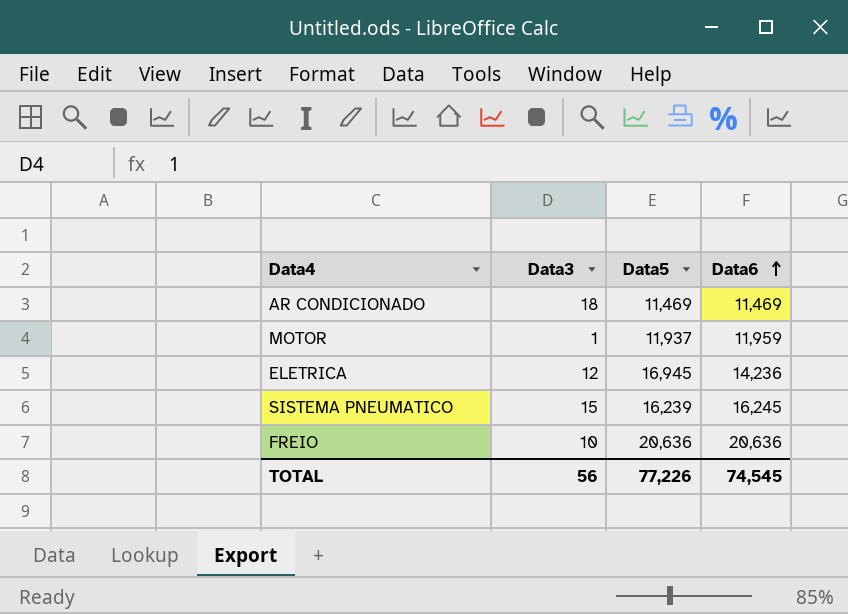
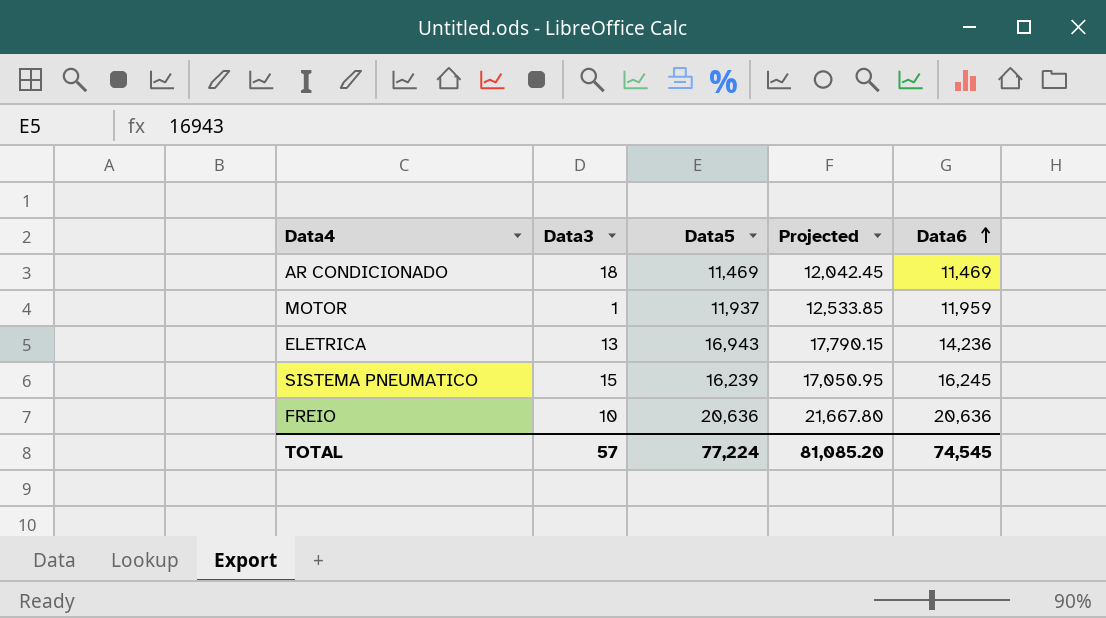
column Projected | formula: none -> [Data5] * 1.05
ELETRICA | Data3: 12 -> 13
ELETRICA | Data5: 16,945 -> 16,943
TOTAL | Data3: 56 -> 57
TOTAL | Data5: 77,226 -> 77,224

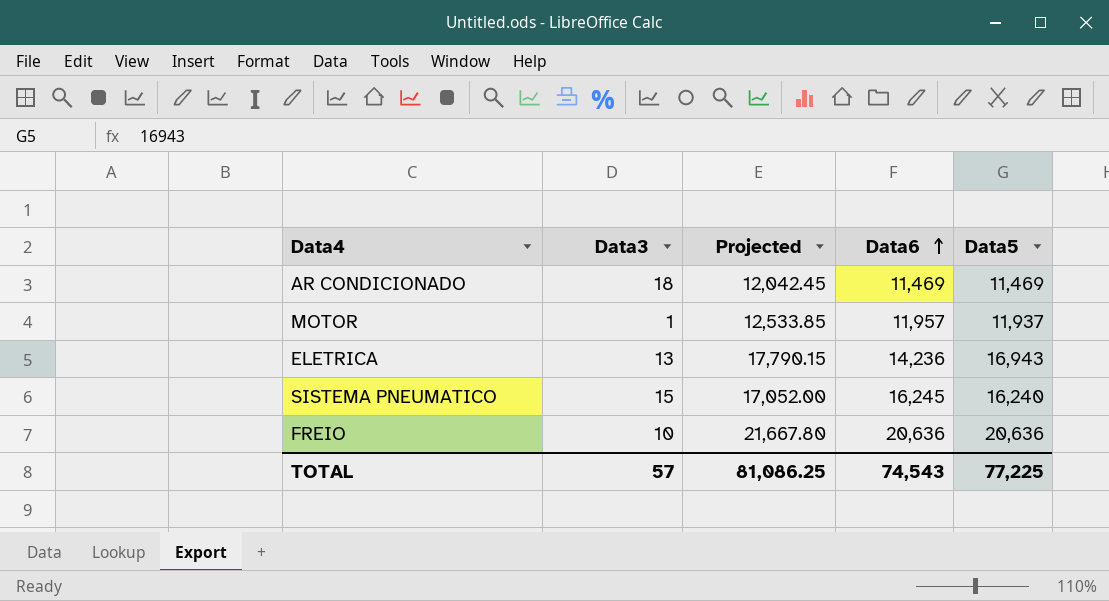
column Data5 | position: 3 -> 5
MOTOR | Data6: 11,959 -> 11,957
SISTEMA PNEUMATICO | Projected: 17,050.95 -> 17,052.00
SISTEMA PNEUMATICO | Data5: 16,239 -> 16,240
TOTAL | Projected: 81,085.20 -> 81,086.25
TOTAL | Data6: 74,545 -> 74,543
TOTAL | Data5: 77,224 -> 77,225

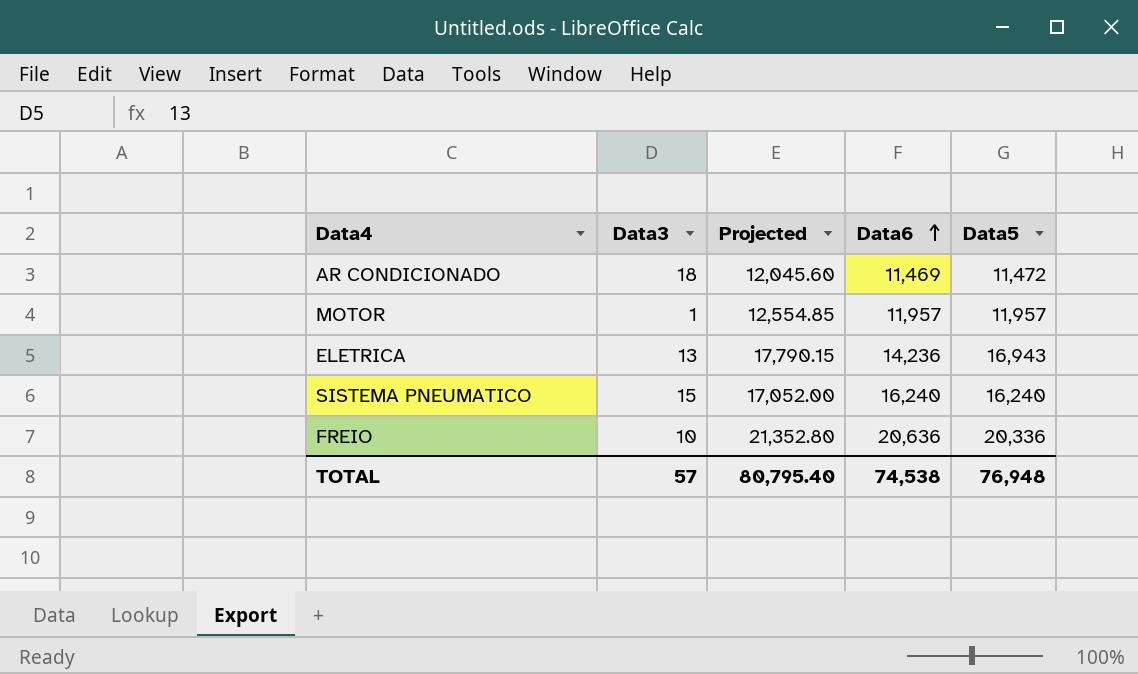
AR CONDICIONADO | Projected: 12,042.45 -> 12,045.60
AR CONDICIONADO | Data5: 11,469 -> 11,472
MOTOR | Projected: 12,533.85 -> 12,554.85
MOTOR | Data5: 11,937 -> 11,957
SISTEMA PNEUMATICO | Data6: 16,245 -> 16,240
FREIO | Projected: 21,667.80 -> 21,352.80
FREIO | Data5: 20,636 -> 20,336
TOTAL | Projected: 81,086.25 -> 80,795.40
TOTAL | Data6: 74,543 -> 74,538
TOTAL | Data5: 77,225 -> 76,948

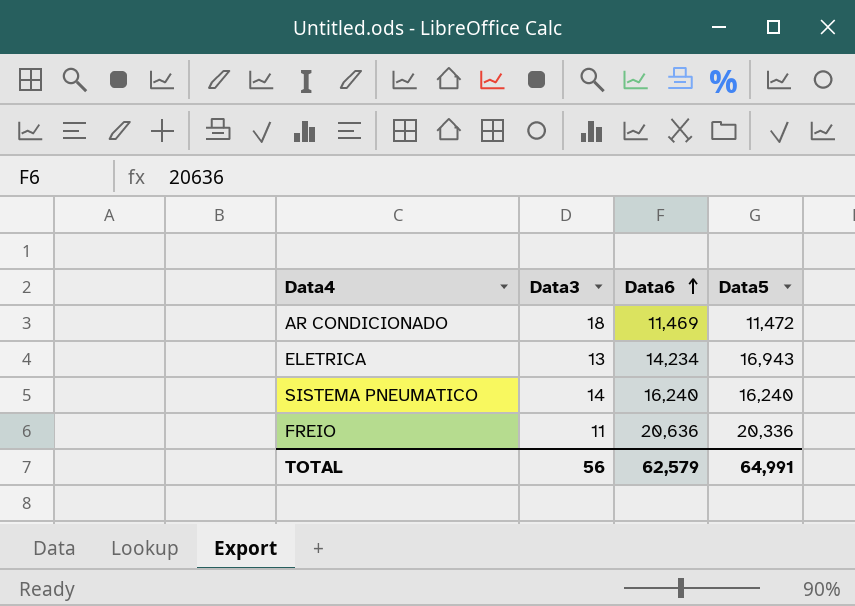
column Projected | formula: [Data5] * 1.05 -> none
row MOTOR: 1 | 12,554.85 | 11,957 | 11,957 -> none
ELETRICA | Data6: 14,236 -> 14,234
SISTEMA PNEUMATICO | Data3: 15 -> 14
FREIO | Data3: 10 -> 11
TOTAL | Data3: 57 -> 56
TOTAL | Data6: 74,538 -> 62,579
TOTAL | Data5: 76,948 -> 64,991

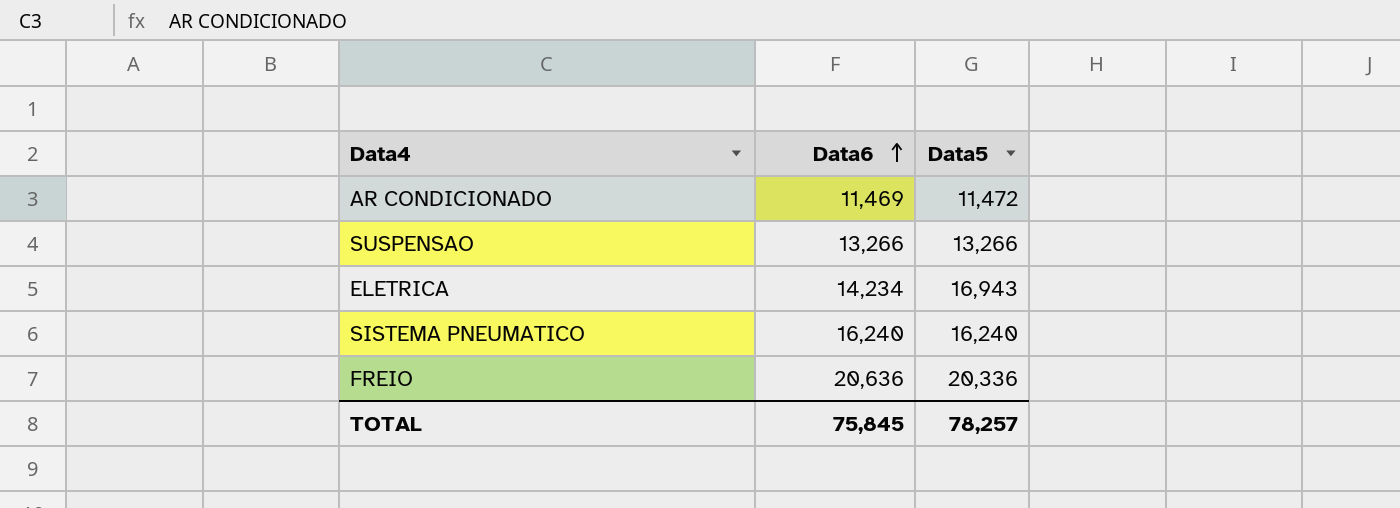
column Data3 | position: 2 -> none
row SUSPENSAO: none -> 13,266 | 13,266
TOTAL | Data6: 62,579 -> 75,845
TOTAL | Data5: 64,991 -> 78,257

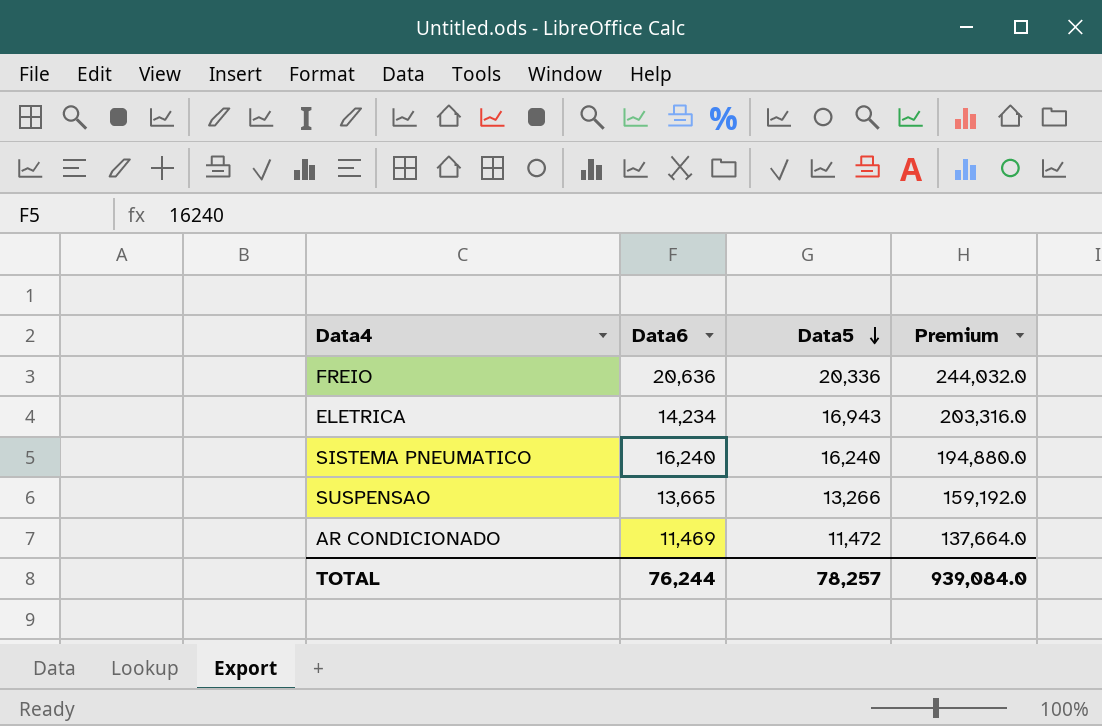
row order: Data6 ascending -> Data5 descending
column Premium | formula: none -> [Data5] * 12
SUSPENSAO | Data6: 13,266 -> 13,665
TOTAL | Data6: 75,845 -> 76,244

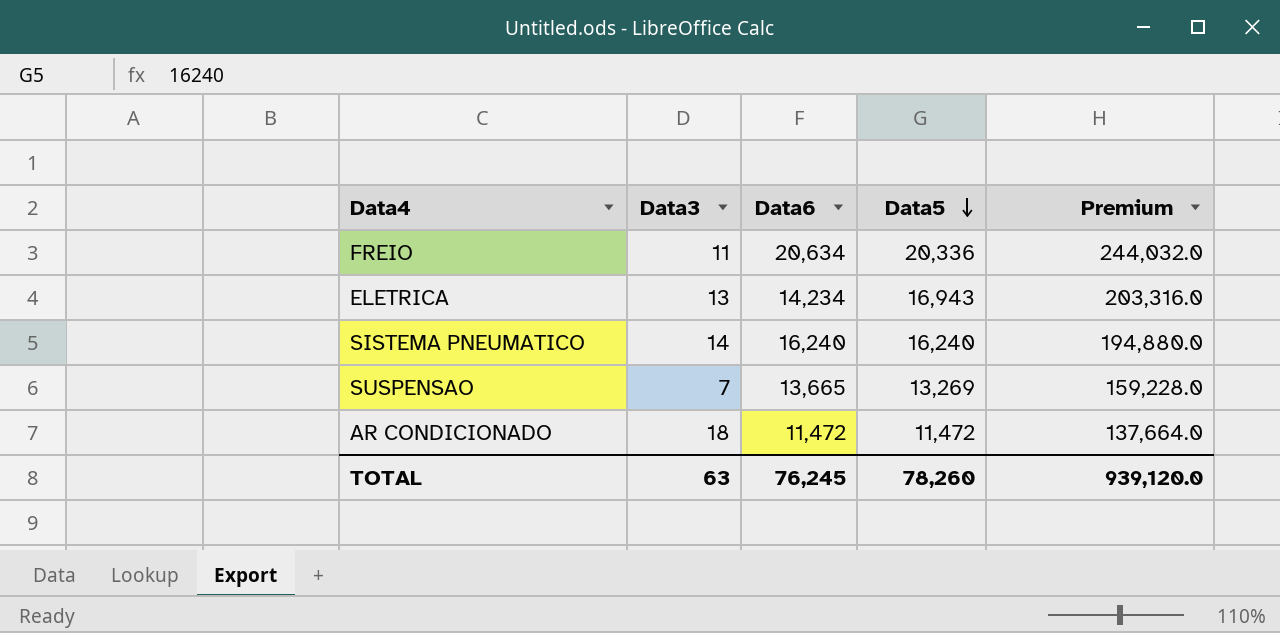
column Data3 | position: none -> 2
FREIO | Data6: 20,636 -> 20,634
SUSPENSAO | Data5: 13,266 -> 13,269
SUSPENSAO | Premium: 159,192.0 -> 159,228.0
AR CONDICIONADO | Data6: 11,469 -> 11,472
TOTAL | Data6: 76,244 -> 76,245
TOTAL | Data5: 78,257 -> 78,260
TOTAL | Premium: 939,084.0 -> 939,120.0

